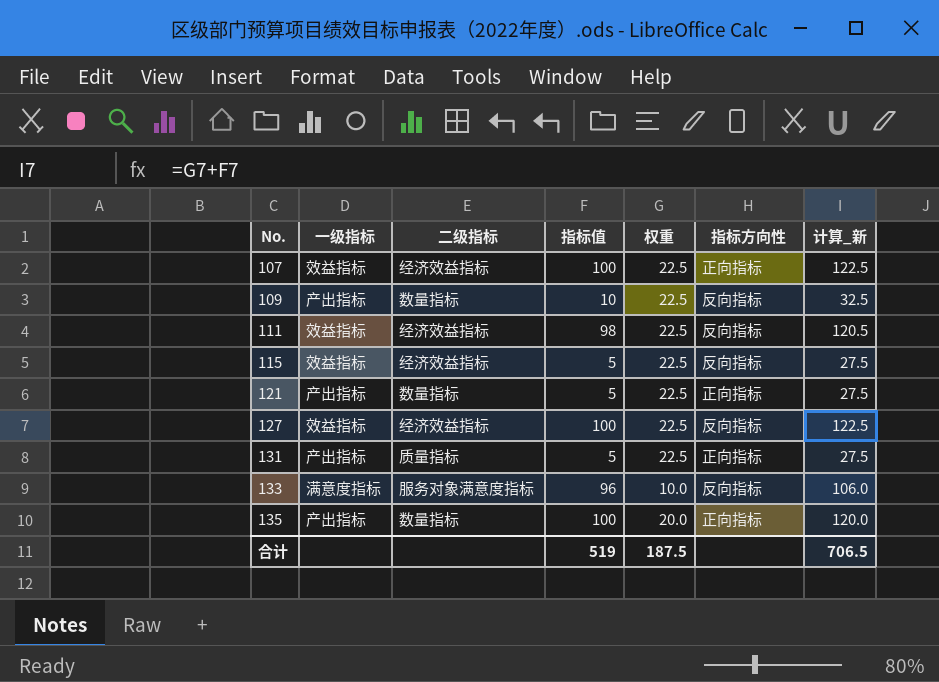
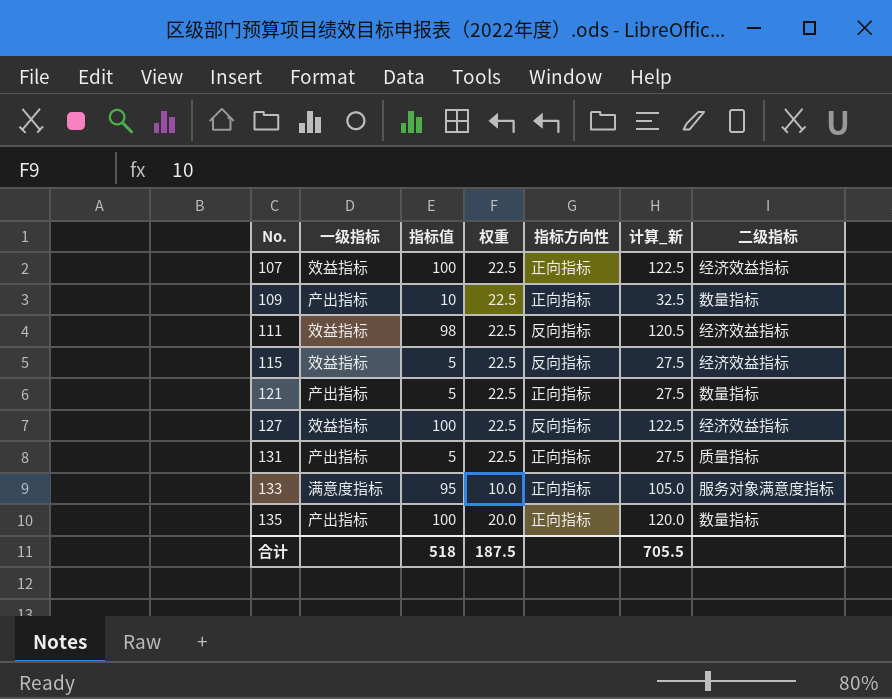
column 二级指标 | position: 3 -> 7
109 | 指标方向性: 反向指标 -> 正向指标
133 | 指标值: 96 -> 95
133 | 指标方向性: 反向指标 -> 正向指标
133 | 计算_新: 106.0 -> 105.0
合计 | 指标值: 519 -> 518
合计 | 计算_新: 706.5 -> 705.5

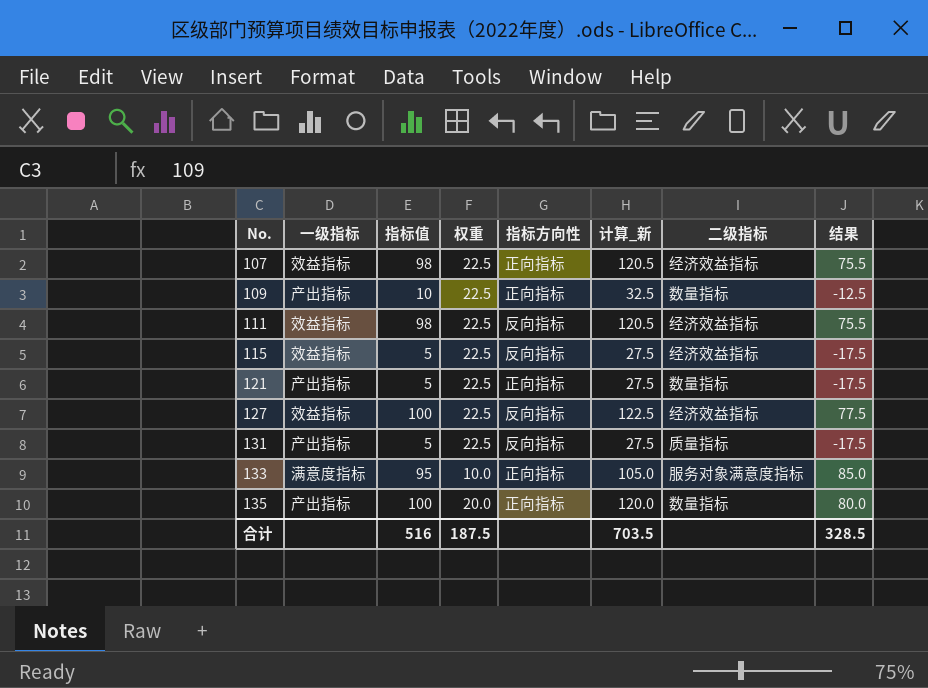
column 结果 | formula: none -> [指标值] - [权重]
107 | 指标值: 100 -> 98
107 | 计算_新: 122.5 -> 120.5
131 | 指标方向性: 正向指标 -> 反向指标
合计 | 指标值: 518 -> 516
合计 | 计算_新: 705.5 -> 703.5

